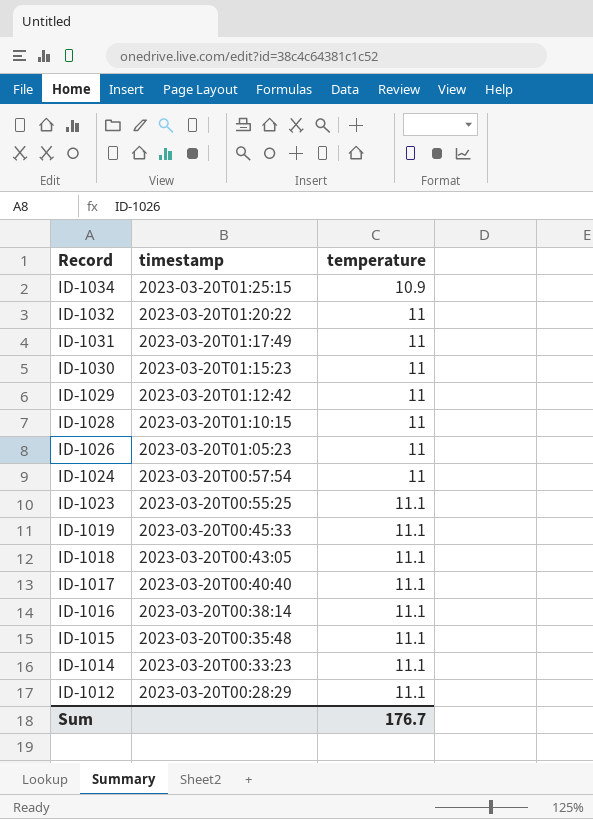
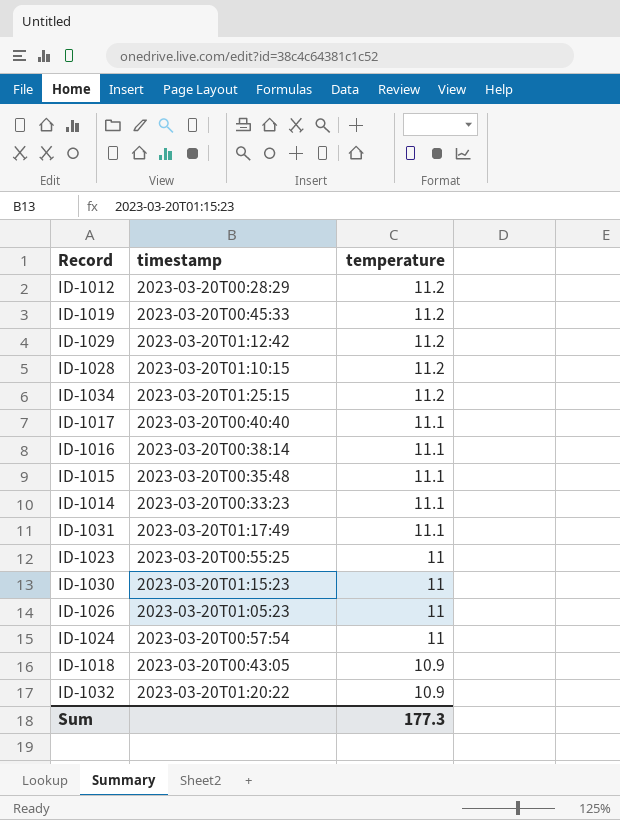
row order: Record descending -> temperature descending
ID-1012 | temperature: 11.1 -> 11.2
ID-1019 | temperature: 11.1 -> 11.2
ID-1029 | temperature: 11 -> 11.2
ID-1028 | temperature: 11 -> 11.2
ID-1034 | temperature: 10.9 -> 11.2
ID-1031 | temperature: 11 -> 11.1
ID-1023 | temperature: 11.1 -> 11
ID-1018 | temperature: 11.1 -> 10.9
ID-1032 | temperature: 11 -> 10.9
Sum | temperature: 176.7 -> 177.3

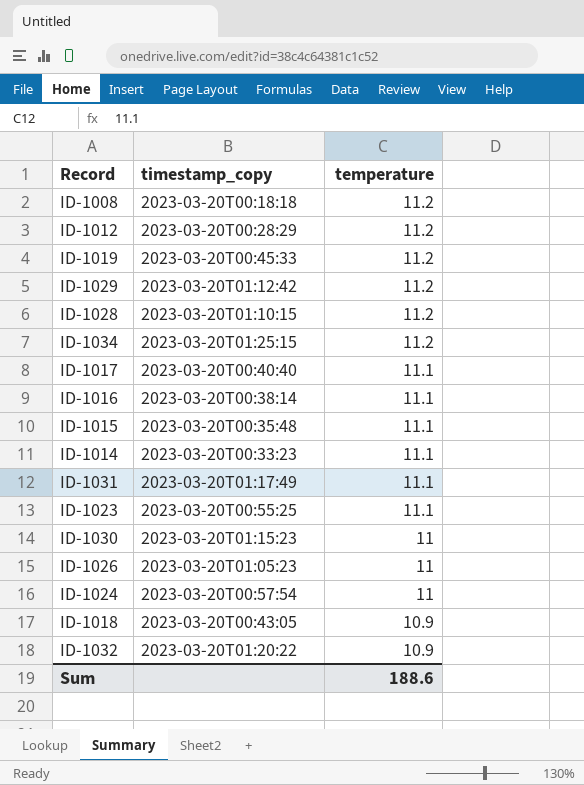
column name: timestamp -> timestamp_copy
row ID-1008: none -> 2023-03-20T00:18:18 | 11.2
ID-1023 | temperature: 11 -> 11.1
Sum | temperature: 177.3 -> 188.6

